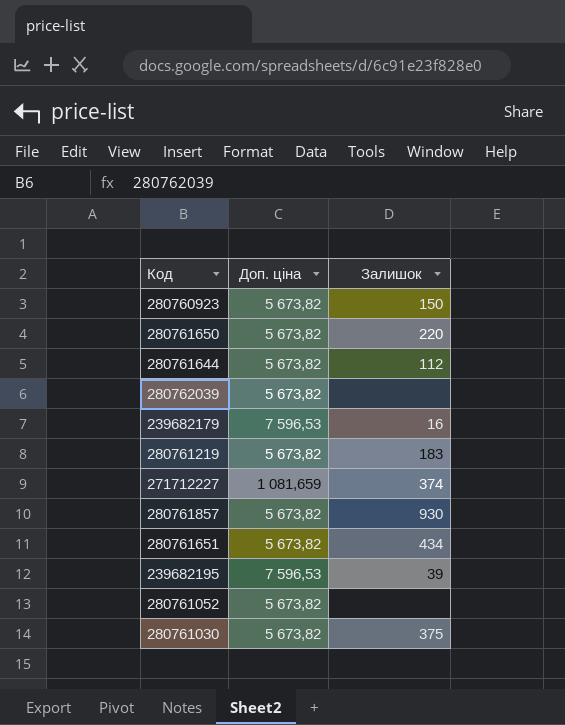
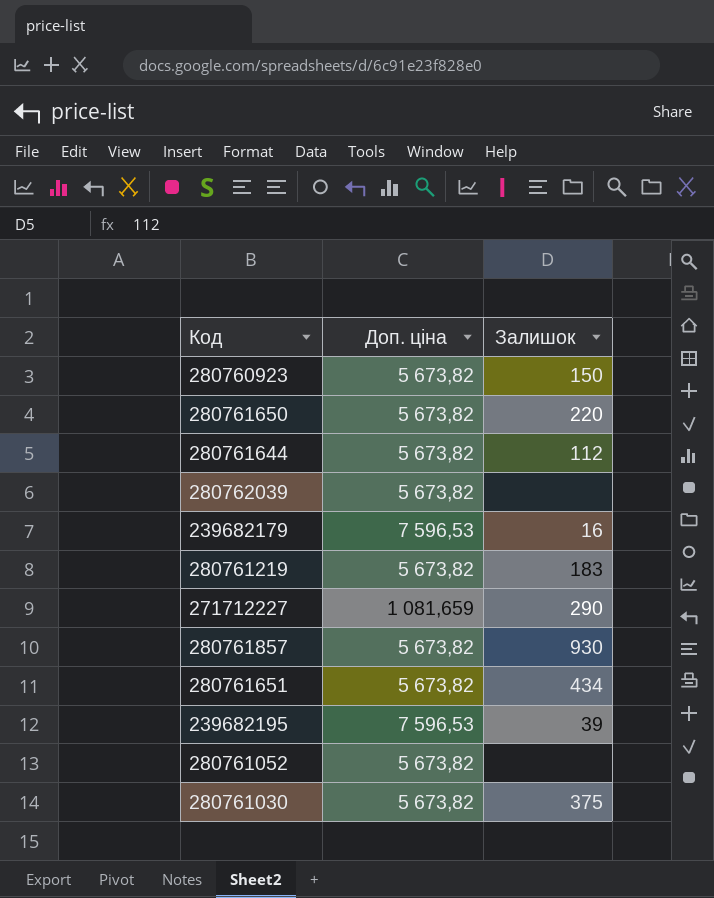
271712227 | Залишок: 374 -> 290

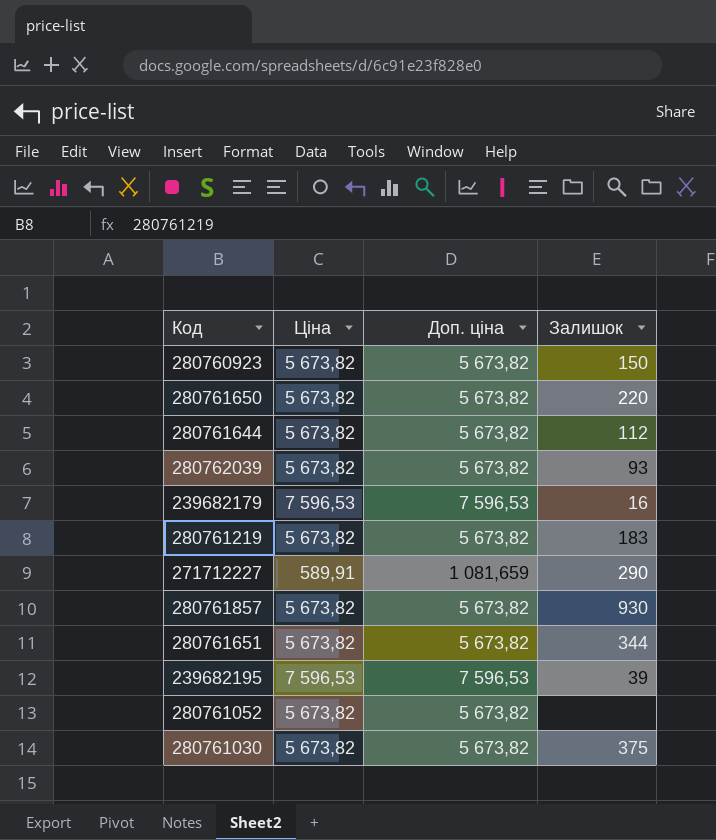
column Ціна | position: none -> 2
280762039 | Залишок: none -> 93
280761651 | Залишок: 434 -> 344

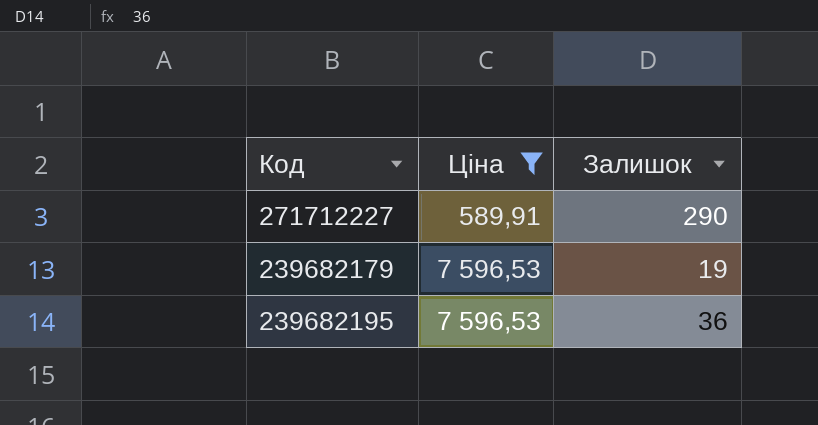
filter: none -> Ціна != 5 673,82
row order: none -> Ціна ascending
column Доп. ціна | position: 3 -> none
239682179 | Залишок: 16 -> 19
239682195 | Залишок: 39 -> 36

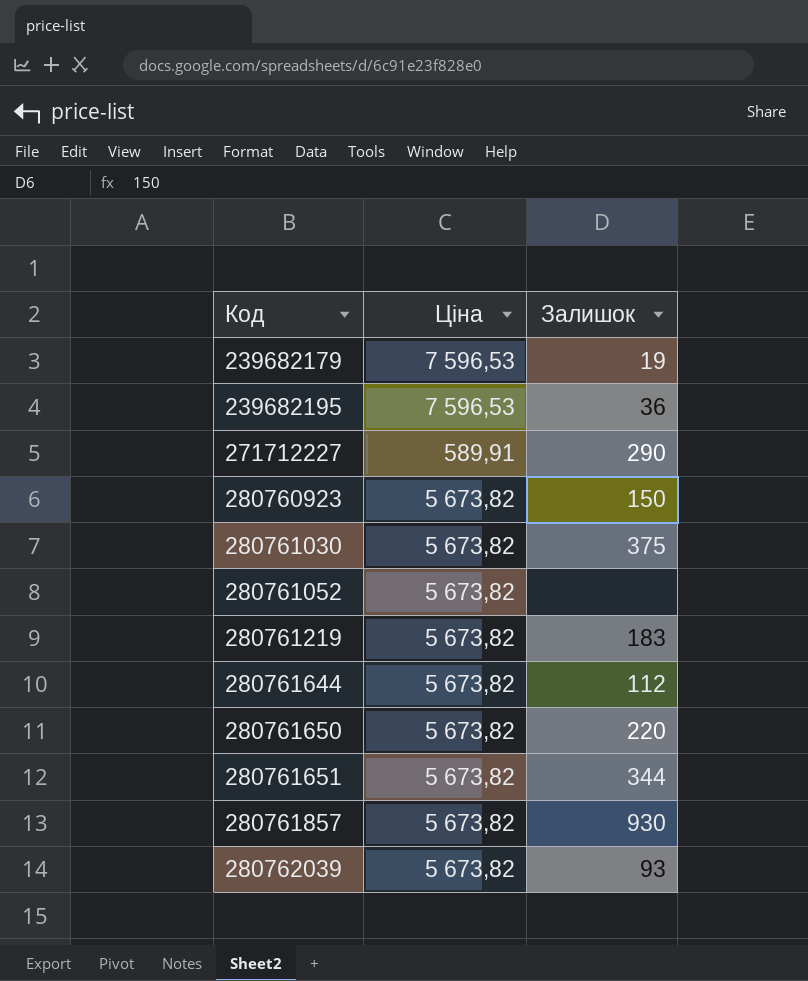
filter: Ціна != 5 673,82 -> none
row order: Ціна ascending -> Код ascending

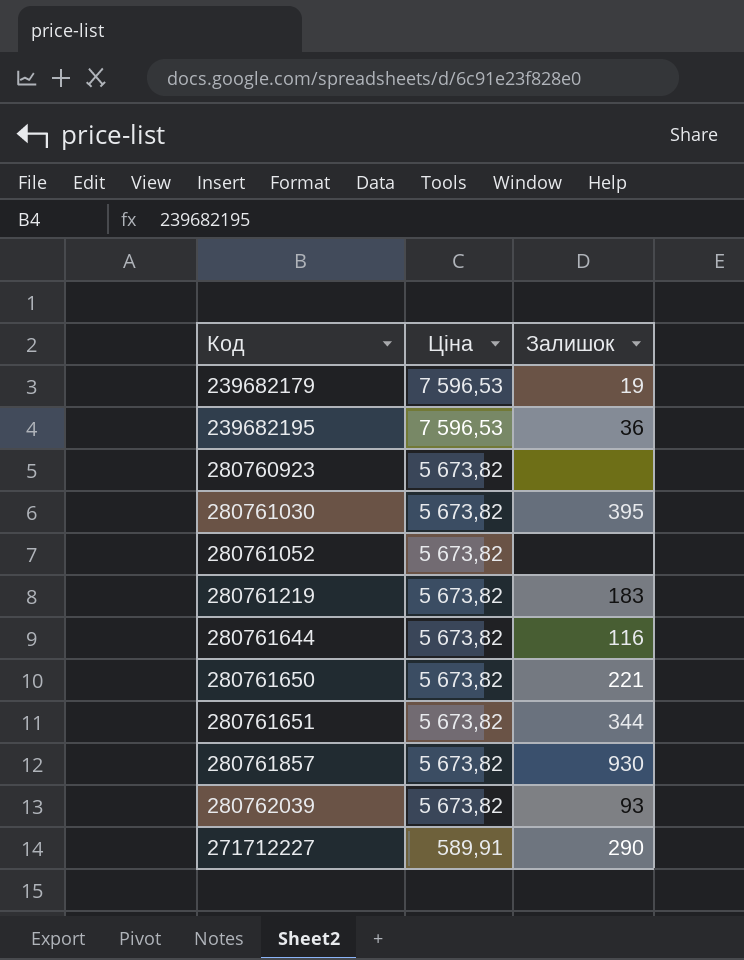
row order: Код ascending -> Ціна descending
280760923 | Залишок: 150 -> none
280761030 | Залишок: 375 -> 395
280761644 | Залишок: 112 -> 116
280761650 | Залишок: 220 -> 221

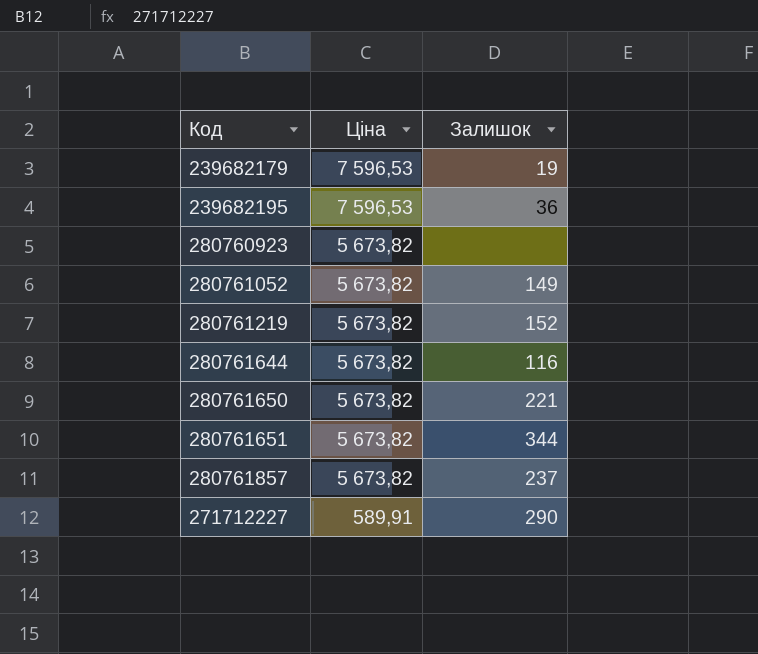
row 280761030: 5 673,82 | 395 -> none
row 280762039: 5 673,82 | 93 -> none
280761052 | Залишок: none -> 149
280761219 | Залишок: 183 -> 152
280761857 | Залишок: 930 -> 237

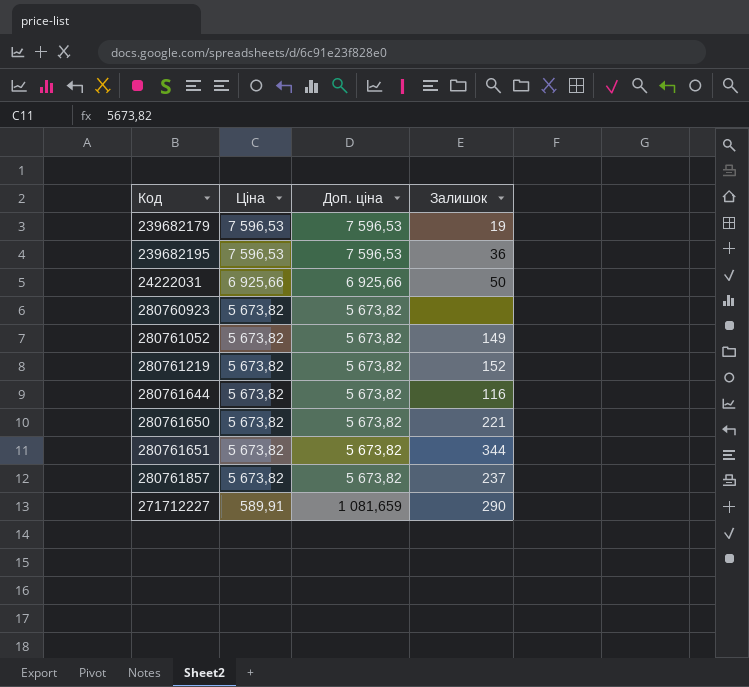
column Доп. ціна | position: none -> 3
row 24222031: none -> 6 925,66 | 6 925,66 | 50

